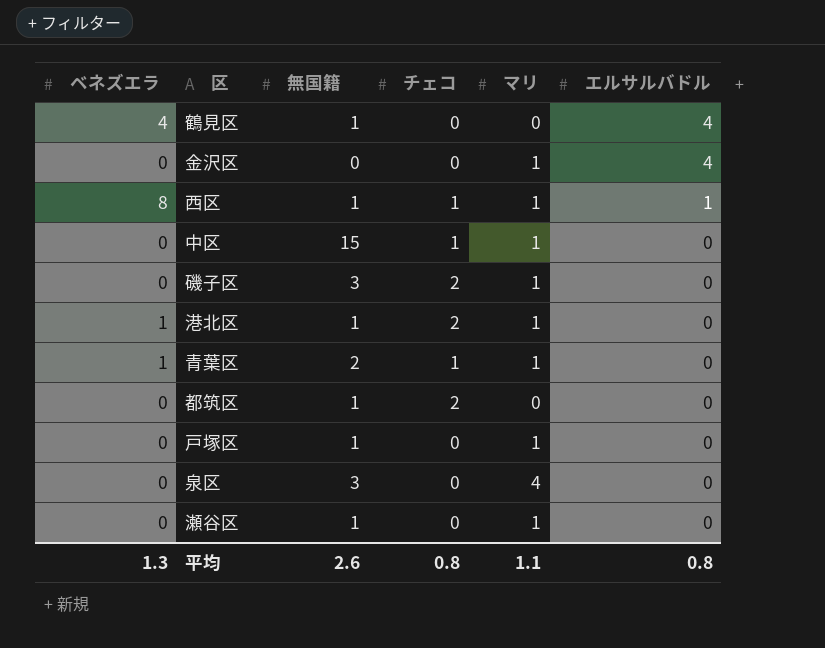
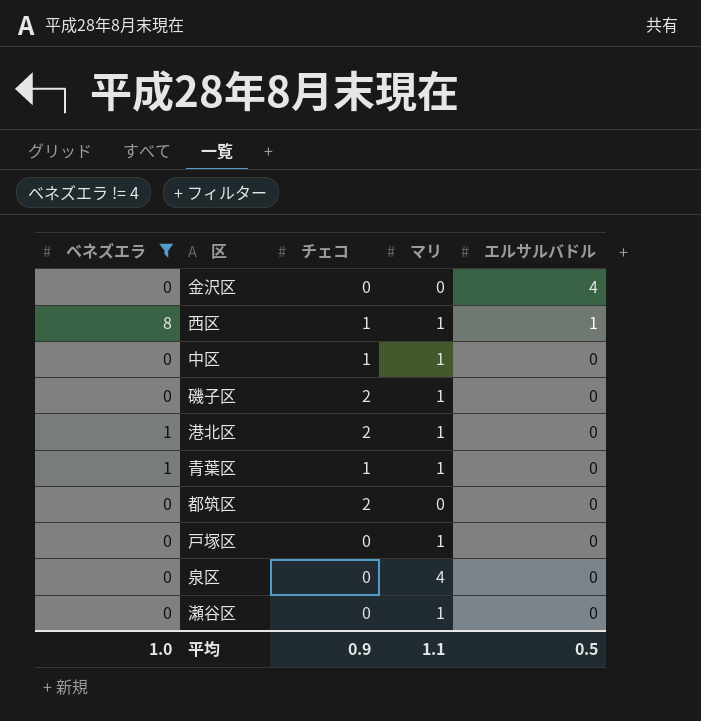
filter: none -> ベネズエラ != 4
column 無国籍 | position: 3 -> none
金沢区 | マリ: 1 -> 0
平均 | ベネズエラ: 1.3 -> 1.0
平均 | チェコ: 0.8 -> 0.9
平均 | エルサルバドル: 0.8 -> 0.5

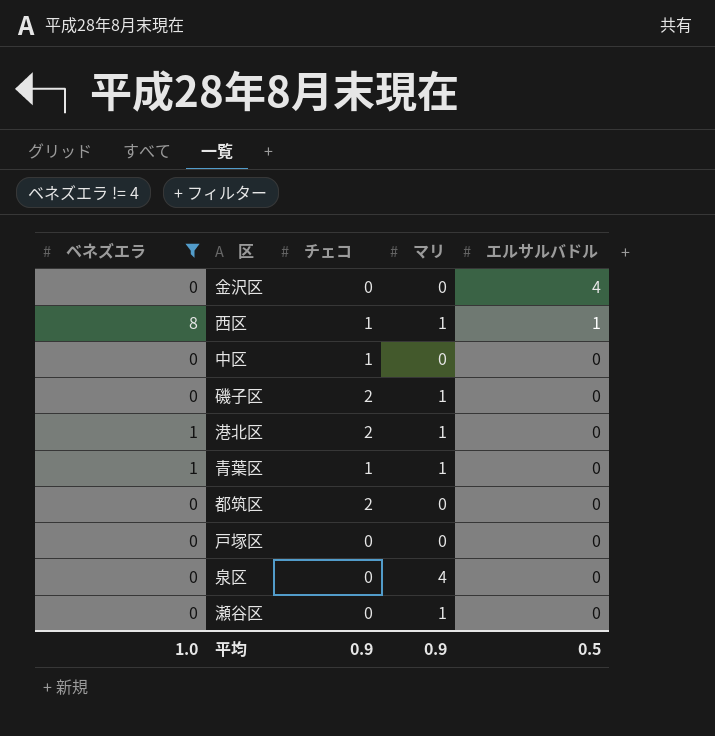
中区 | マリ: 1 -> 0
戸塚区 | マリ: 1 -> 0
平均 | マリ: 1.1 -> 0.9

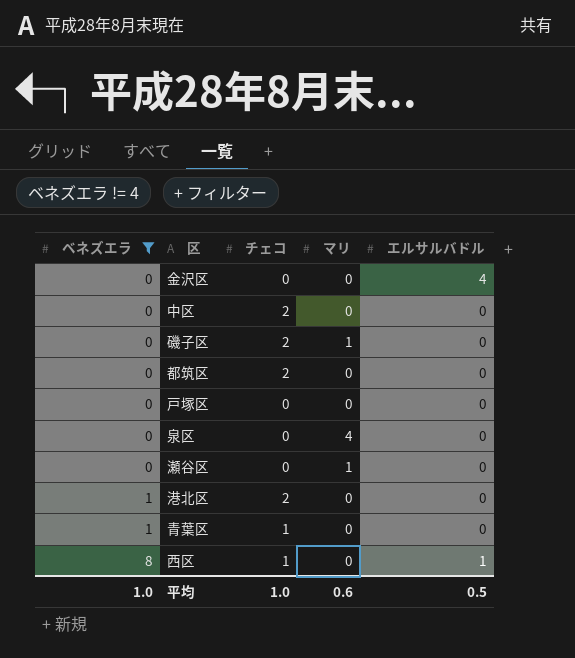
row order: エルサルバドル descending -> ベネズエラ ascending
中区 | チェコ: 1 -> 2
港北区 | マリ: 1 -> 0
青葉区 | マリ: 1 -> 0
西区 | マリ: 1 -> 0
平均 | チェコ: 0.9 -> 1.0
平均 | マリ: 0.9 -> 0.6

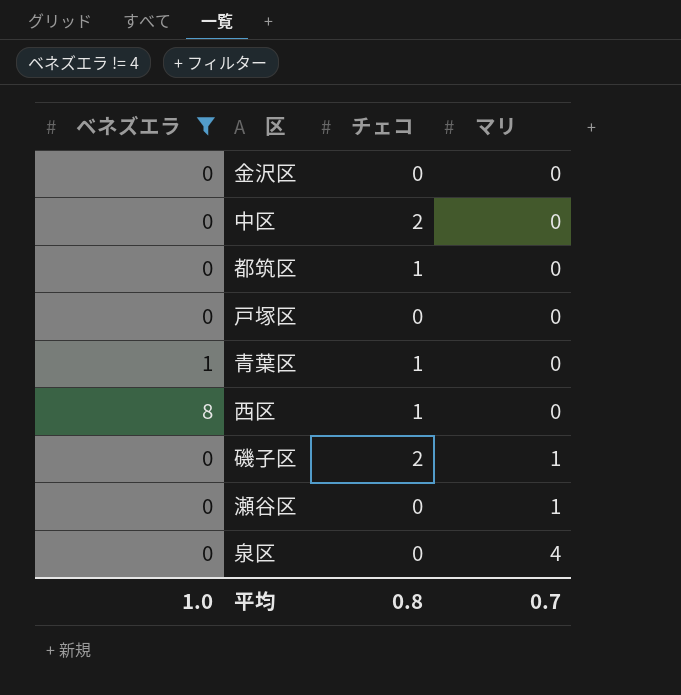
row order: ベネズエラ ascending -> マリ ascending
column エルサルバドル | position: 5 -> none
row 港北区: 1 | 2 | 0 | 0 -> none
都筑区 | チェコ: 2 -> 1
平均 | チェコ: 1.0 -> 0.8
平均 | マリ: 0.6 -> 0.7

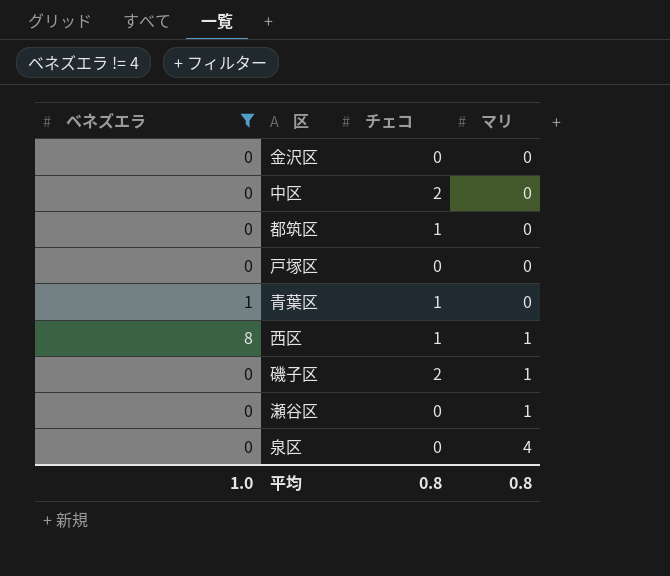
西区 | マリ: 0 -> 1
平均 | マリ: 0.7 -> 0.8

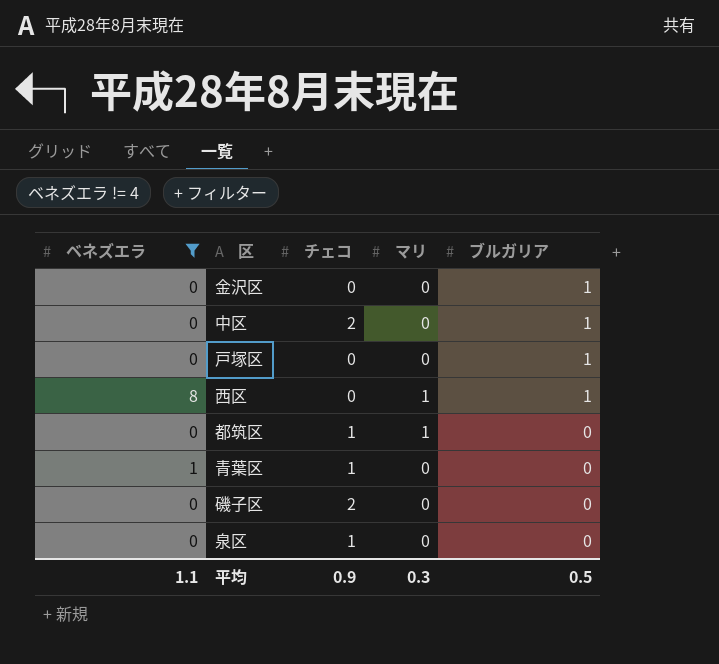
row order: マリ ascending -> ブルガリア descending
column ブルガリア | position: none -> 5
row 瀬谷区: 0 | 0 | 1 -> none
西区 | チェコ: 1 -> 0
都筑区 | マリ: 0 -> 1
磯子区 | マリ: 1 -> 0
泉区 | チェコ: 0 -> 1
泉区 | マリ: 4 -> 0
平均 | ベネズエラ: 1.0 -> 1.1
平均 | チェコ: 0.8 -> 0.9
平均 | マリ: 0.8 -> 0.3

